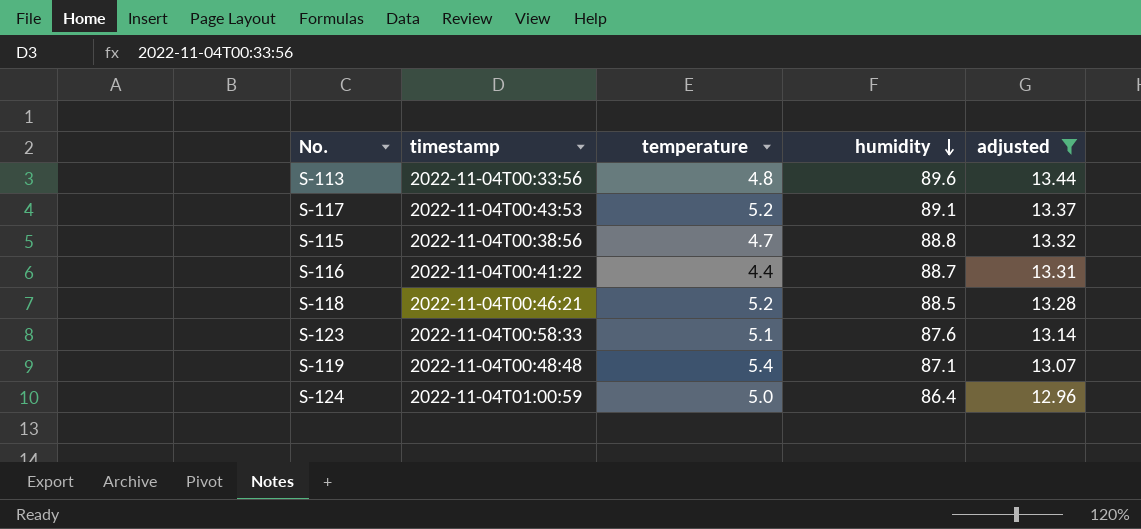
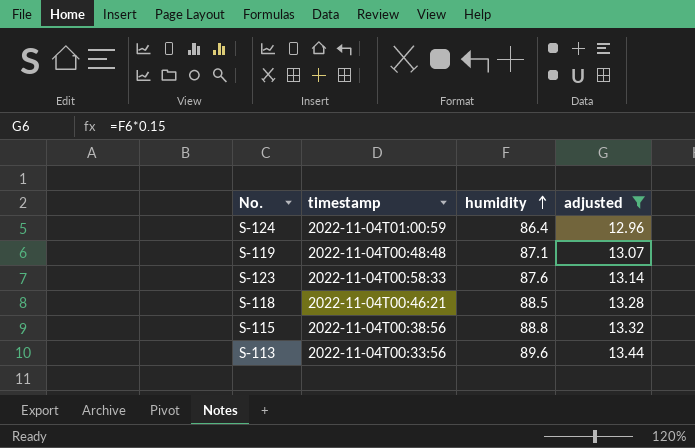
row order: humidity descending -> humidity ascending
column temperature | position: 3 -> none
row S-117: 2022-11-04T00:43:53 | 5.2 | 89.1 | 13.37 -> none
row S-116: 2022-11-04T00:41:22 | 4.4 | 88.7 | 13.31 -> none

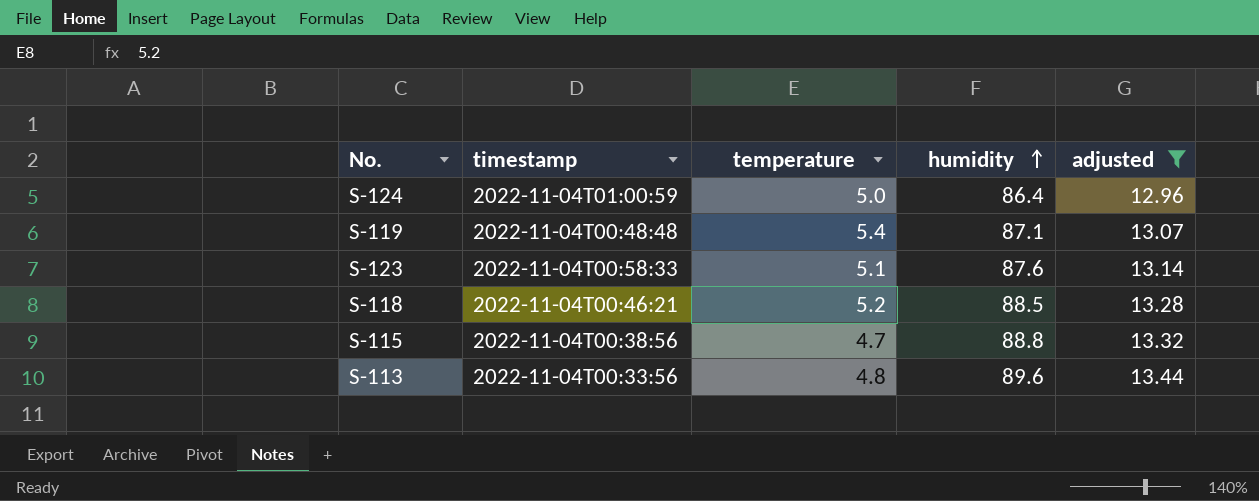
column temperature | position: none -> 3

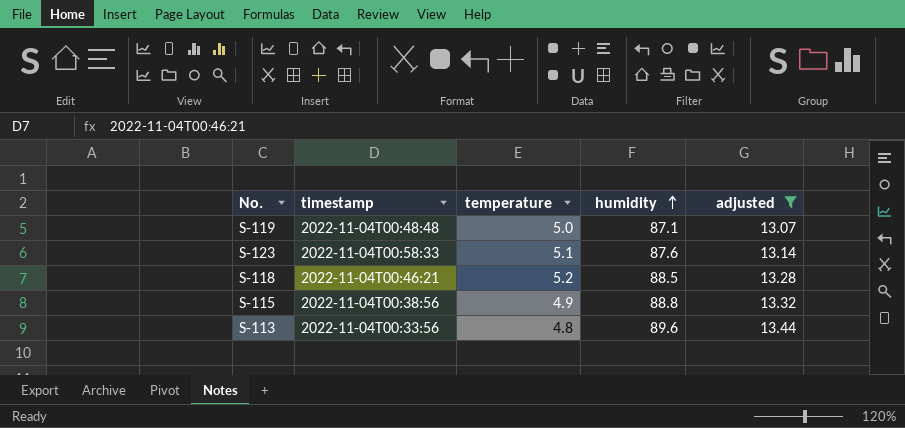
row S-124: 2022-11-04T01:00:59 | 5.0 | 86.4 | 12.96 -> none
S-119 | temperature: 5.4 -> 5.0
S-115 | temperature: 4.7 -> 4.9

